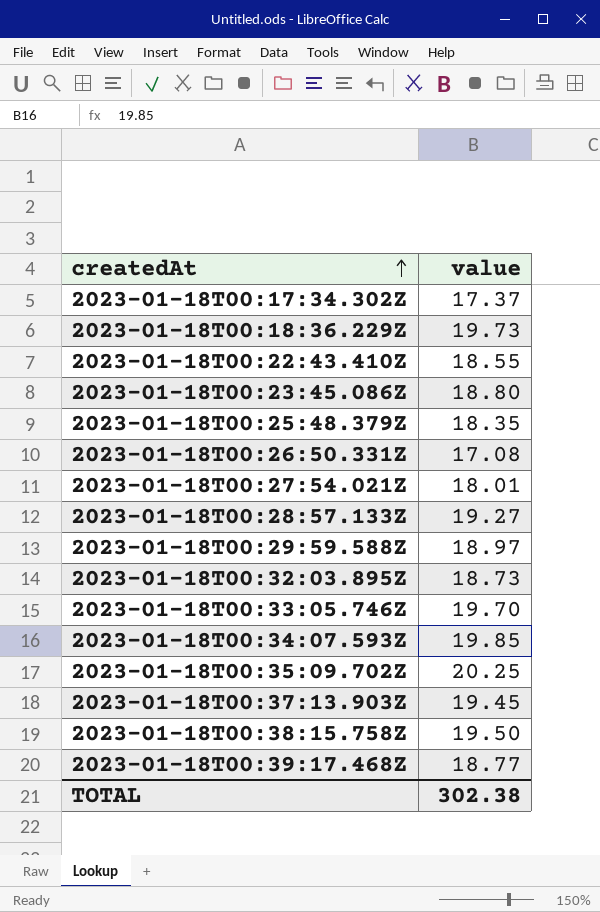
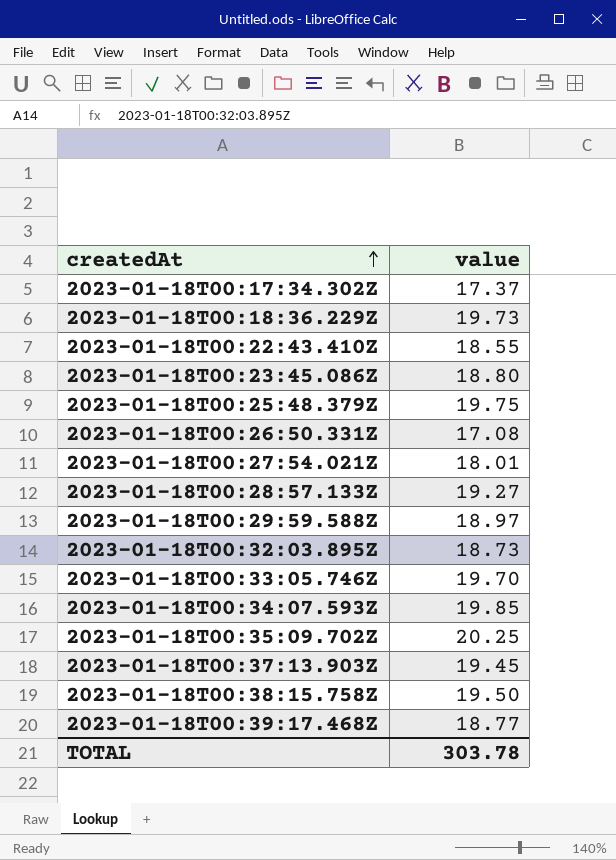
2023-01-18T00:25:48.379Z | value: 18.35 -> 19.75
TOTAL | value: 302.38 -> 303.78

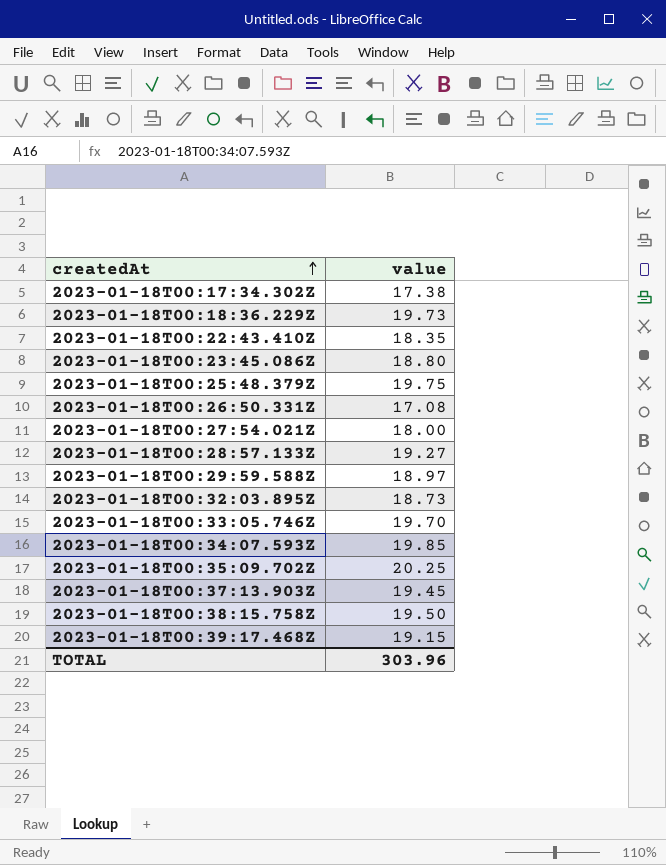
2023-01-18T00:17:34.302Z | value: 17.37 -> 17.38
2023-01-18T00:22:43.410Z | value: 18.55 -> 18.35
2023-01-18T00:27:54.021Z | value: 18.01 -> 18.00
2023-01-18T00:39:17.468Z | value: 18.77 -> 19.15
TOTAL | value: 303.78 -> 303.96

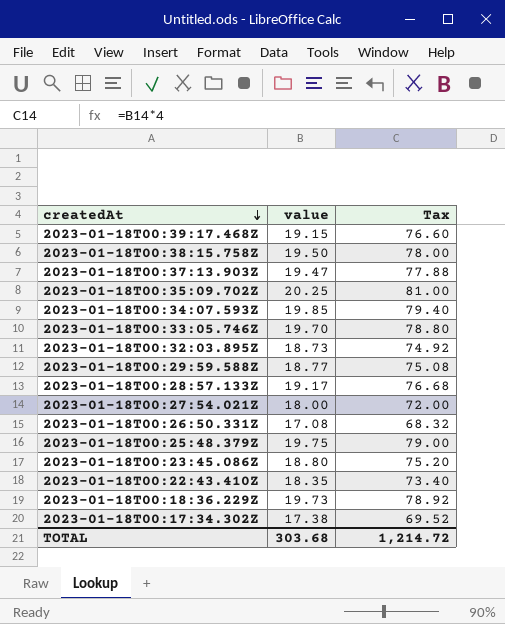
row order: createdAt ascending -> createdAt descending
column Tax | formula: none -> [value] * 4
2023-01-18T00:37:13.903Z | value: 19.45 -> 19.47
2023-01-18T00:29:59.588Z | value: 18.97 -> 18.77
2023-01-18T00:28:57.133Z | value: 19.27 -> 19.17
TOTAL | value: 303.96 -> 303.68

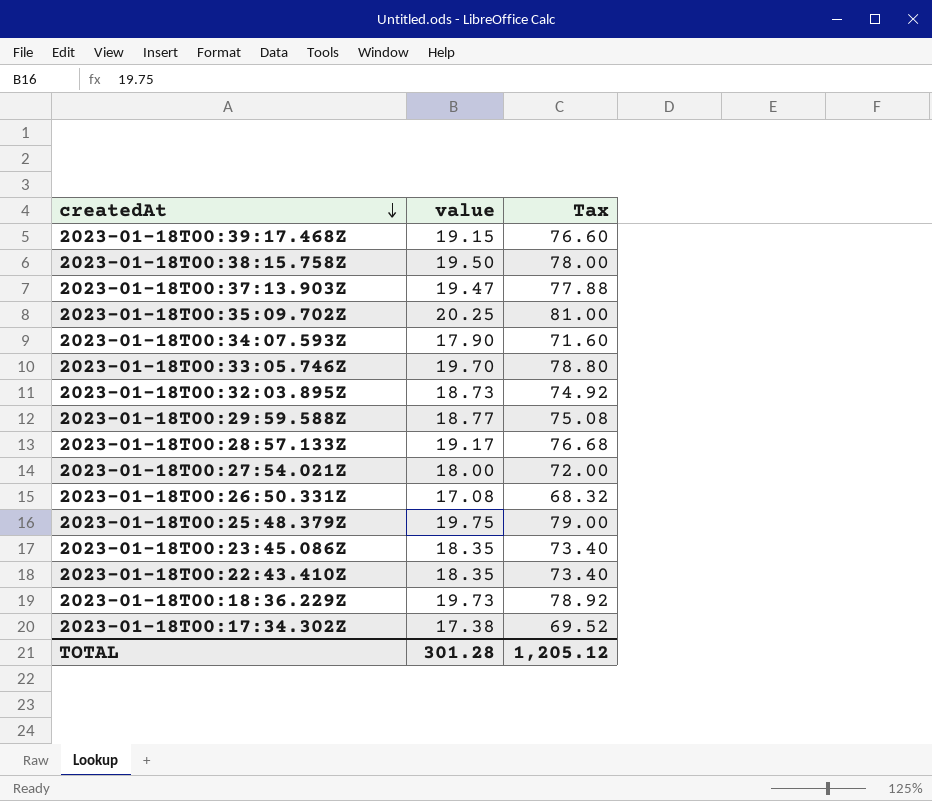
2023-01-18T00:34:07.593Z | value: 19.85 -> 17.90
2023-01-18T00:34:07.593Z | Tax: 79.40 -> 71.60
2023-01-18T00:23:45.086Z | value: 18.80 -> 18.35
2023-01-18T00:23:45.086Z | Tax: 75.20 -> 73.40
TOTAL | value: 303.68 -> 301.28
TOTAL | Tax: 1,214.72 -> 1,205.12

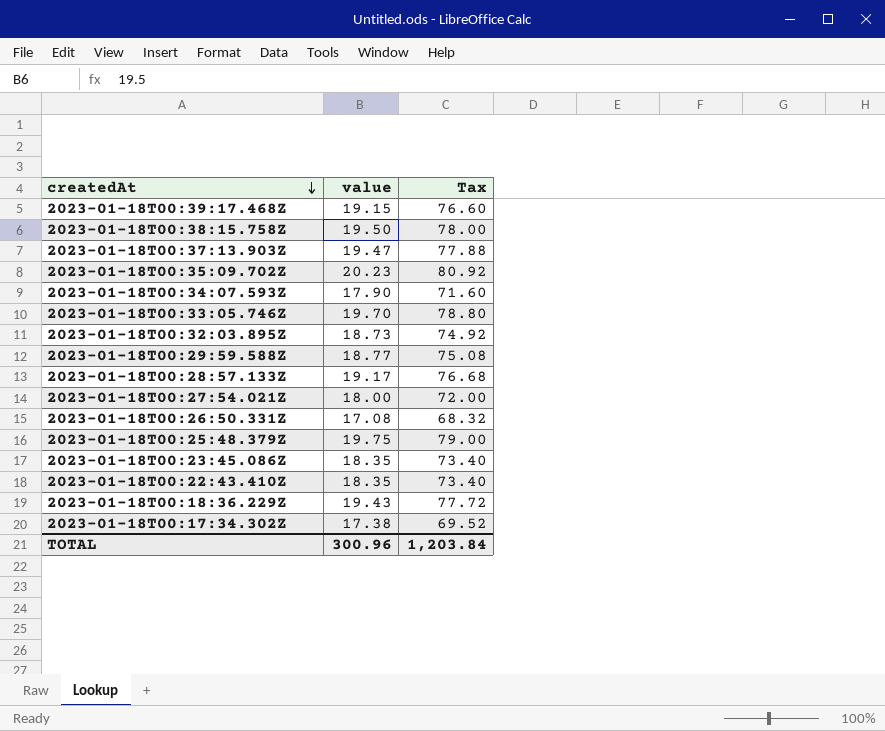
2023-01-18T00:35:09.702Z | value: 20.25 -> 20.23
2023-01-18T00:35:09.702Z | Tax: 81.00 -> 80.92
2023-01-18T00:18:36.229Z | value: 19.73 -> 19.43
2023-01-18T00:18:36.229Z | Tax: 78.92 -> 77.72
TOTAL | value: 301.28 -> 300.96
TOTAL | Tax: 1,205.12 -> 1,203.84

